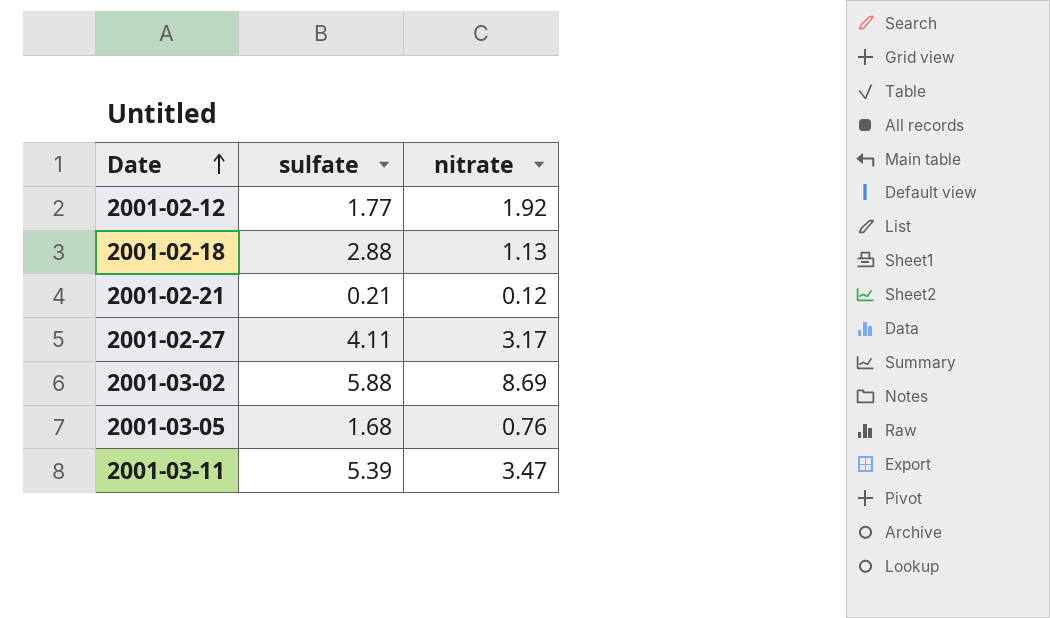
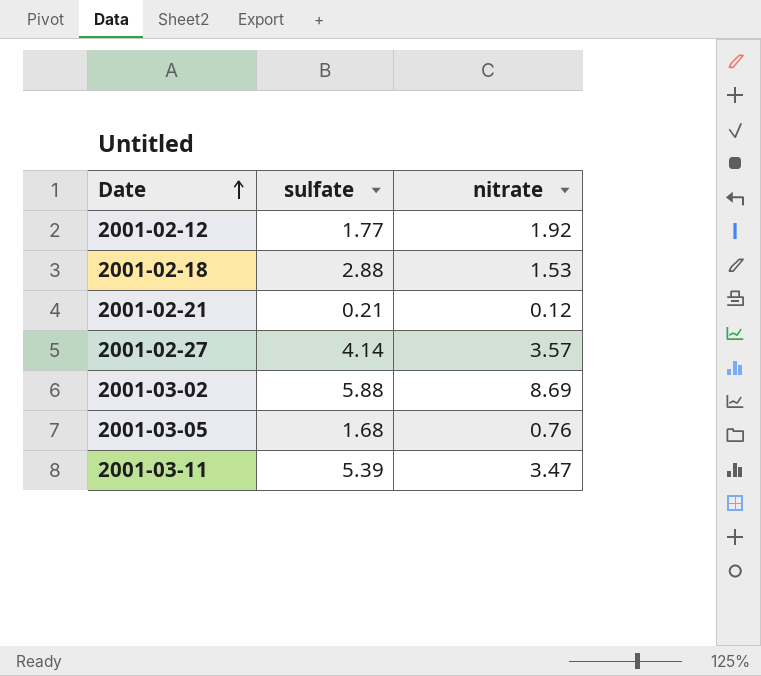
2001-02-18 | nitrate: 1.13 -> 1.53
2001-02-27 | sulfate: 4.11 -> 4.14
2001-02-27 | nitrate: 3.17 -> 3.57

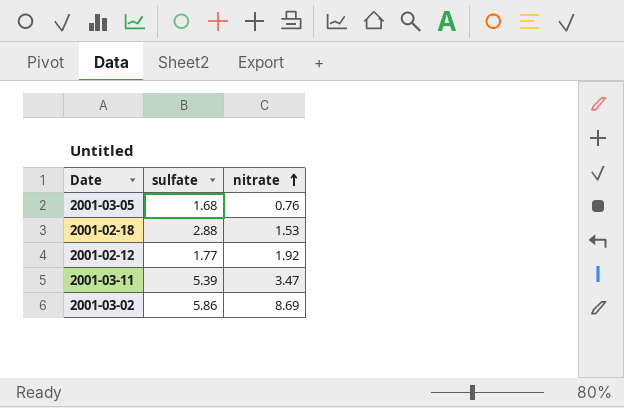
row order: Date ascending -> nitrate ascending
row 2001-02-21: 0.21 | 0.12 -> none
row 2001-02-27: 4.14 | 3.57 -> none
2001-03-02 | sulfate: 5.88 -> 5.86

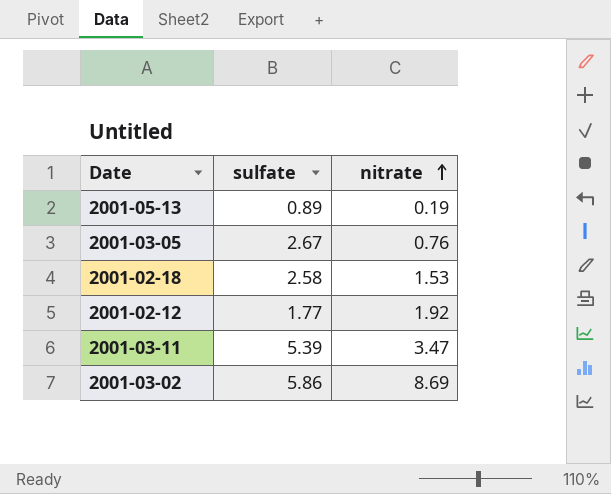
row 2001-05-13: none -> 0.89 | 0.19
2001-03-05 | sulfate: 1.68 -> 2.67
2001-02-18 | sulfate: 2.88 -> 2.58

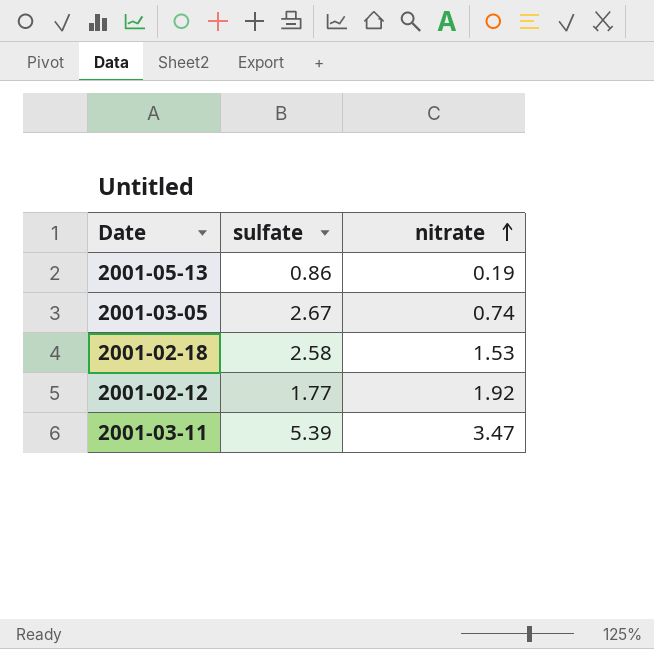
row 2001-03-02: 5.86 | 8.69 -> none
2001-05-13 | sulfate: 0.89 -> 0.86
2001-03-05 | nitrate: 0.76 -> 0.74

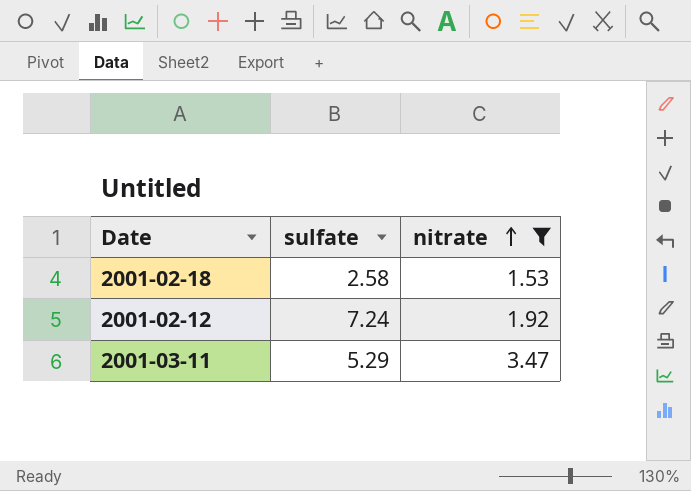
filter: none -> nitrate >= 1.53
2001-02-12 | sulfate: 1.77 -> 7.24
2001-03-11 | sulfate: 5.39 -> 5.29

